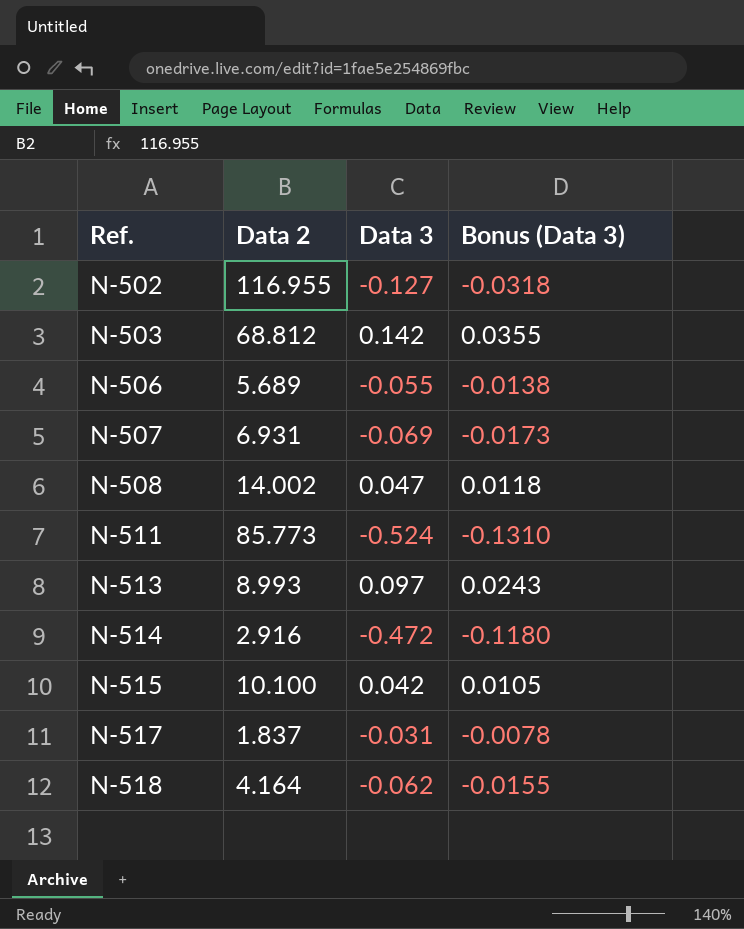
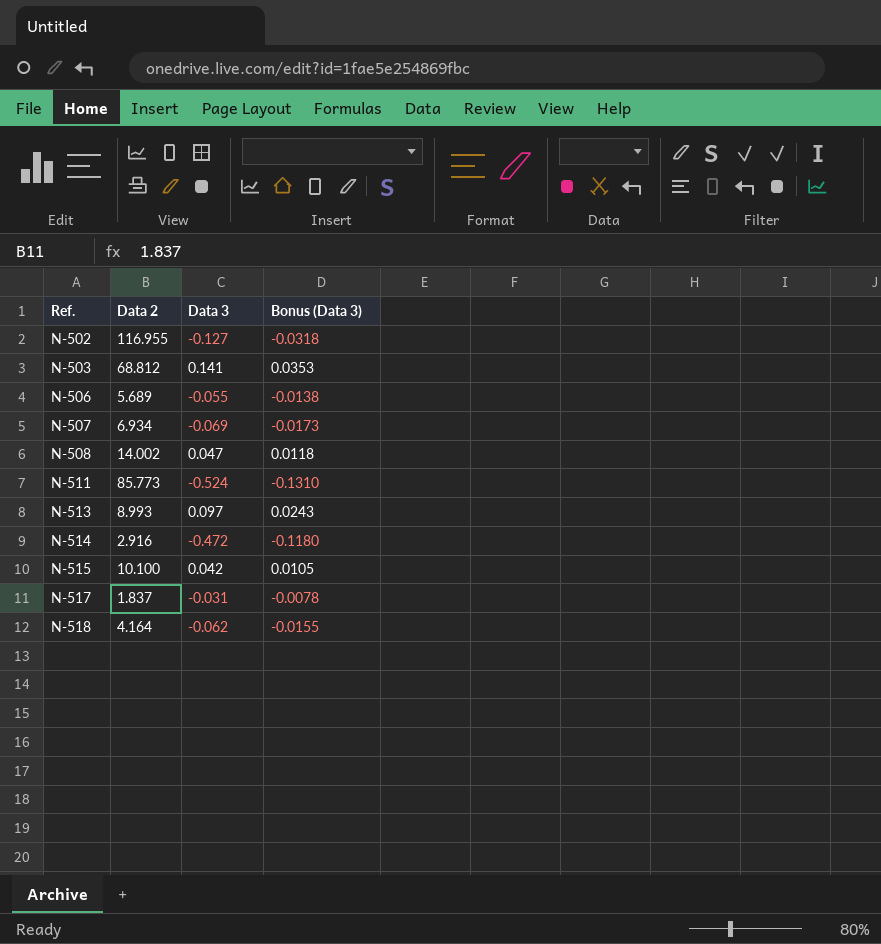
N-503 | Data 3: 0.142 -> 0.141
N-503 | Bonus (Data 3): 0.0355 -> 0.0353
N-507 | Data 2: 6.931 -> 6.934

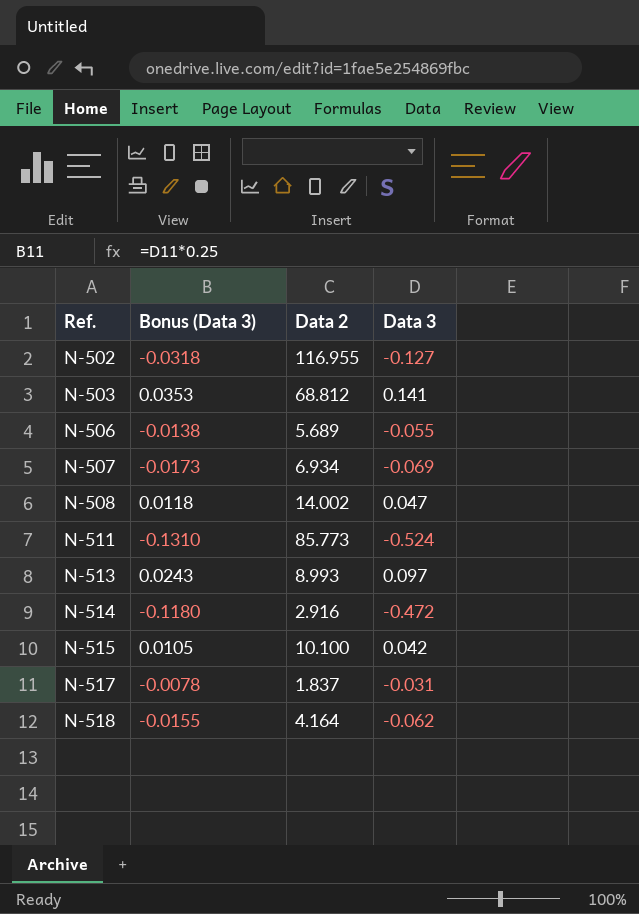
column Bonus (Data 3) | position: 4 -> 2

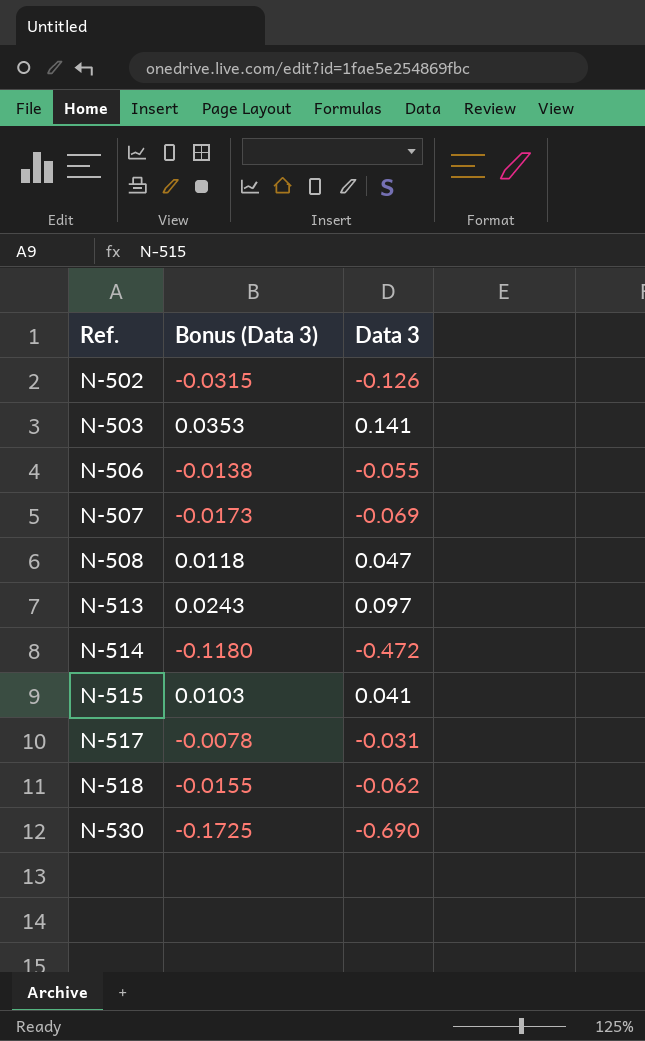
column Data 2 | position: 3 -> none
row N-511: -0.1310 | 85.773 | -0.524 -> none
N-502 | Bonus (Data 3): -0.0318 -> -0.0315
N-502 | Data 3: -0.127 -> -0.126
N-515 | Bonus (Data 3): 0.0105 -> 0.0103
N-515 | Data 3: 0.042 -> 0.041
row N-530: none -> -0.1725 | -0.690

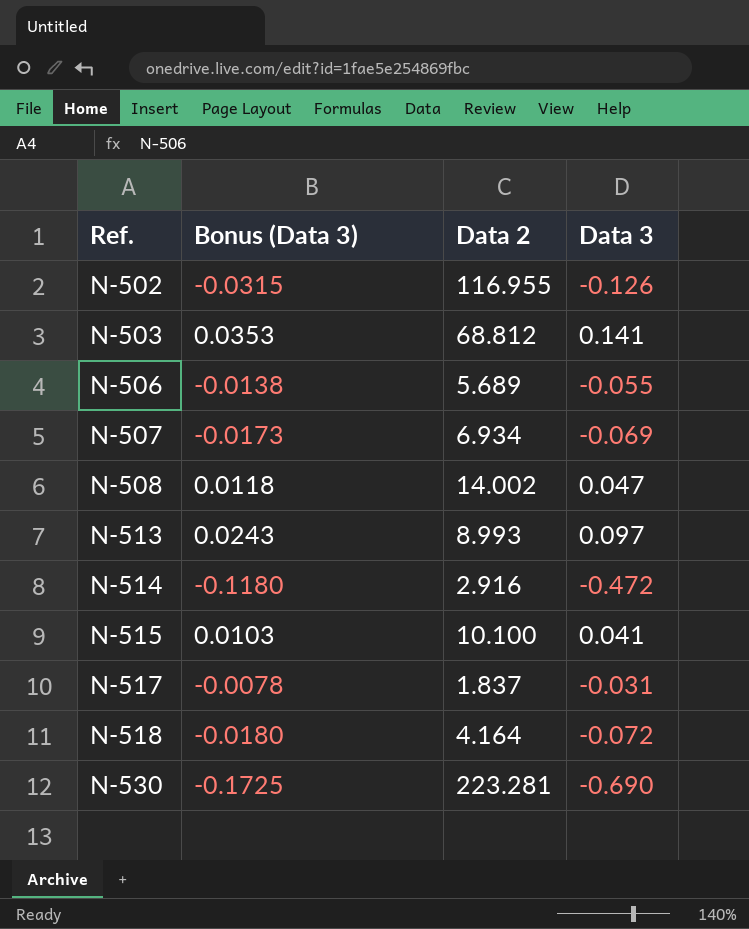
column Data 2 | position: none -> 3
N-518 | Bonus (Data 3): -0.0155 -> -0.0180
N-518 | Data 3: -0.062 -> -0.072

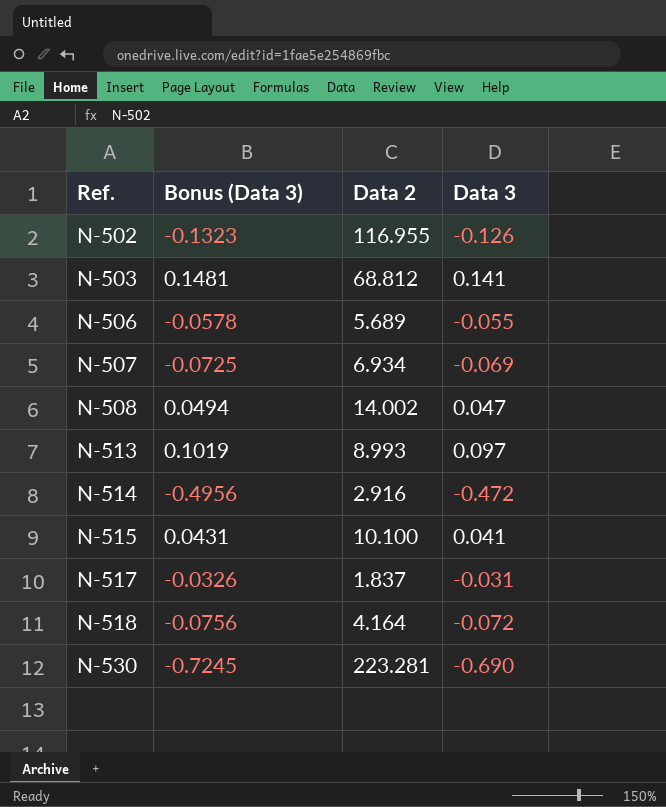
column Bonus (Data 3) | formula: [Data 3] * 0.25 -> [Data 3] * 1.05

